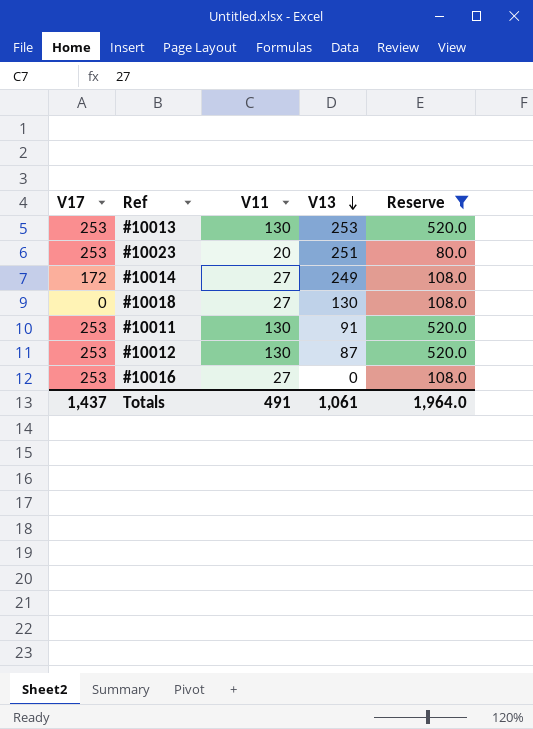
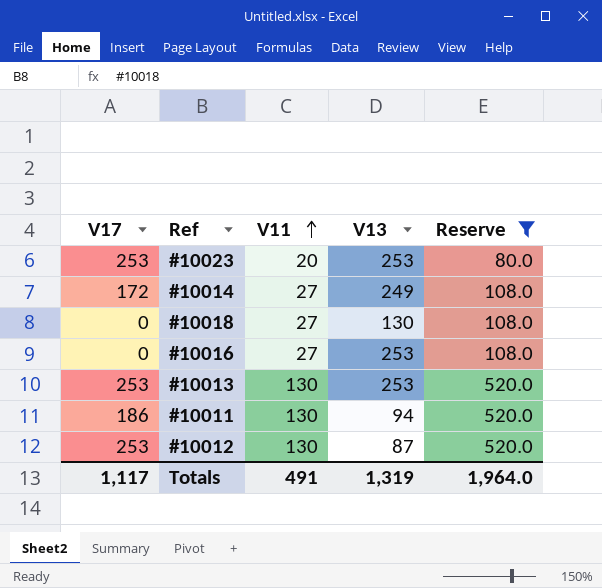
row order: V13 descending -> V11 ascending
#10023 | V13: 251 -> 253
#10016 | V17: 253 -> 0
#10016 | V13: 0 -> 253
#10011 | V17: 253 -> 186
#10011 | V13: 91 -> 94
Totals | V17: 1,437 -> 1,117
Totals | V13: 1,061 -> 1,319

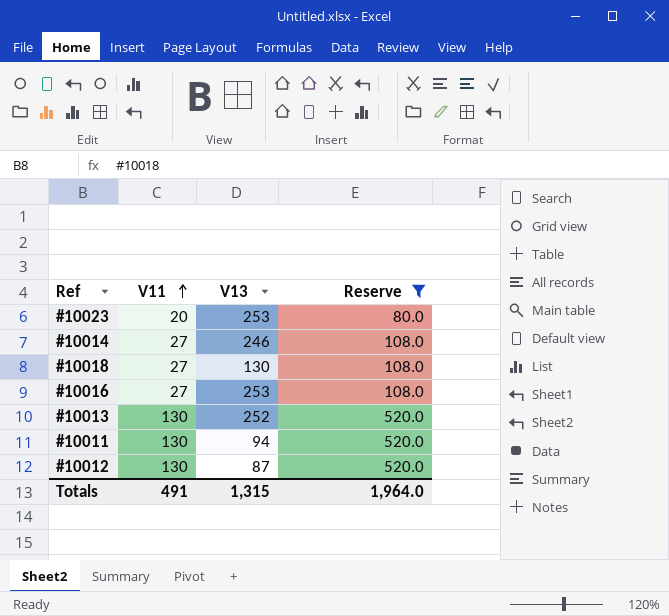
column V17 | position: 1 -> none
#10014 | V13: 249 -> 246
#10013 | V13: 253 -> 252
Totals | V13: 1,319 -> 1,315

